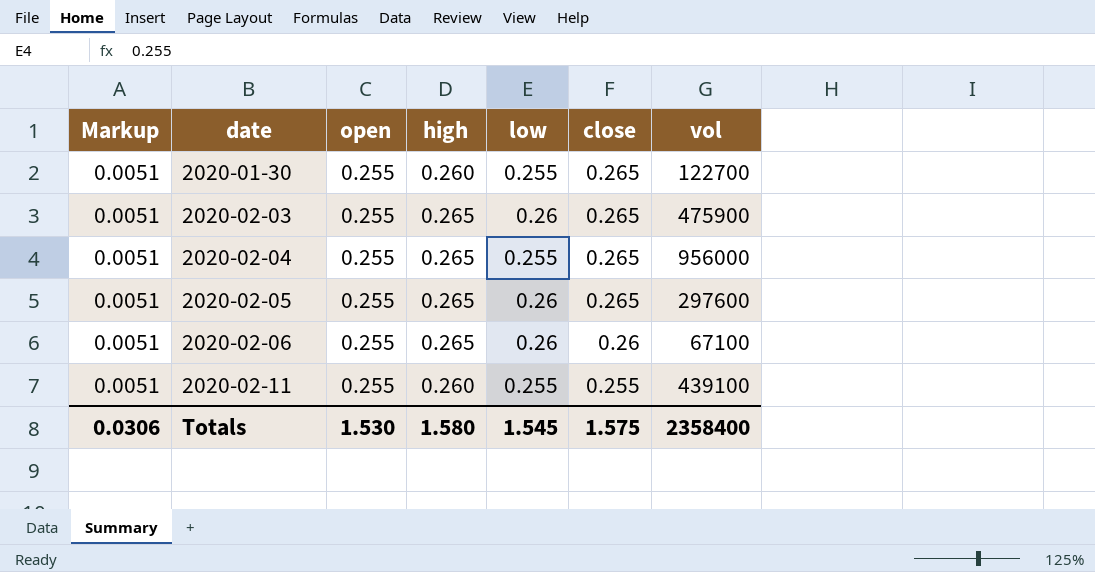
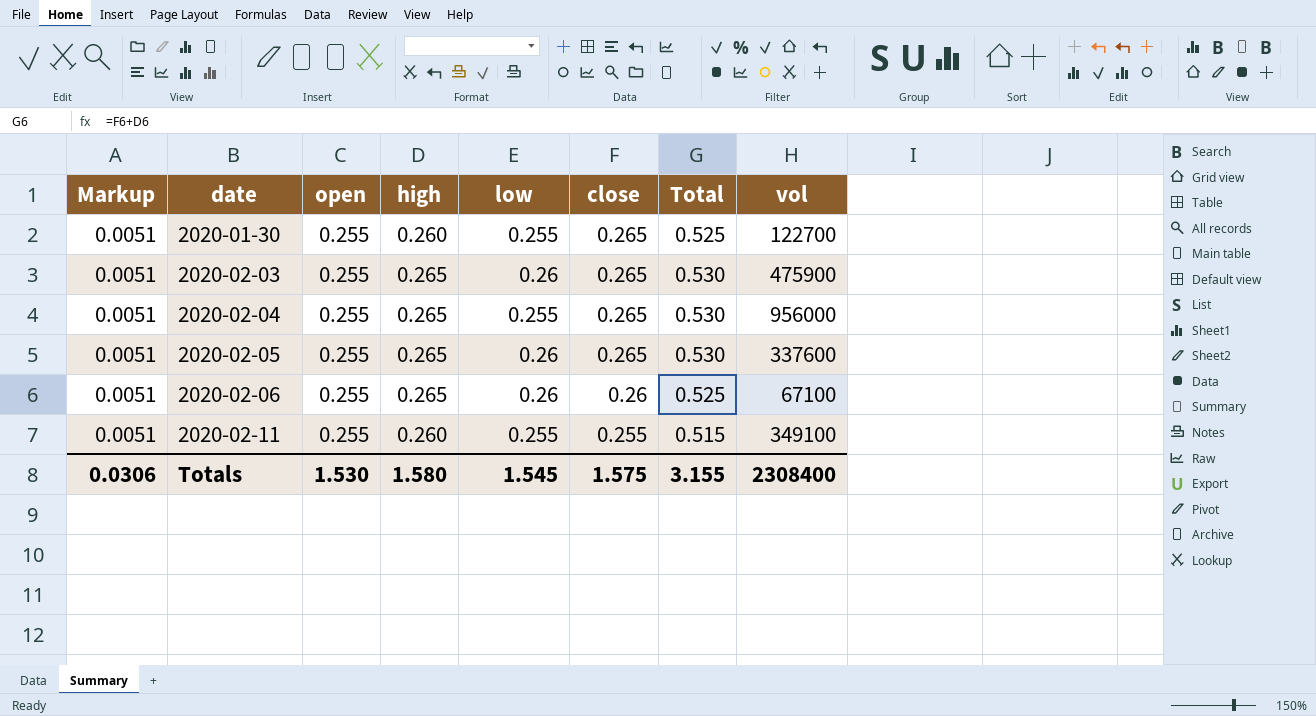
column Total | formula: none -> [high] + [close]
2020-02-05 | vol: 297600 -> 337600
2020-02-11 | vol: 439100 -> 349100
Totals | vol: 2358400 -> 2308400

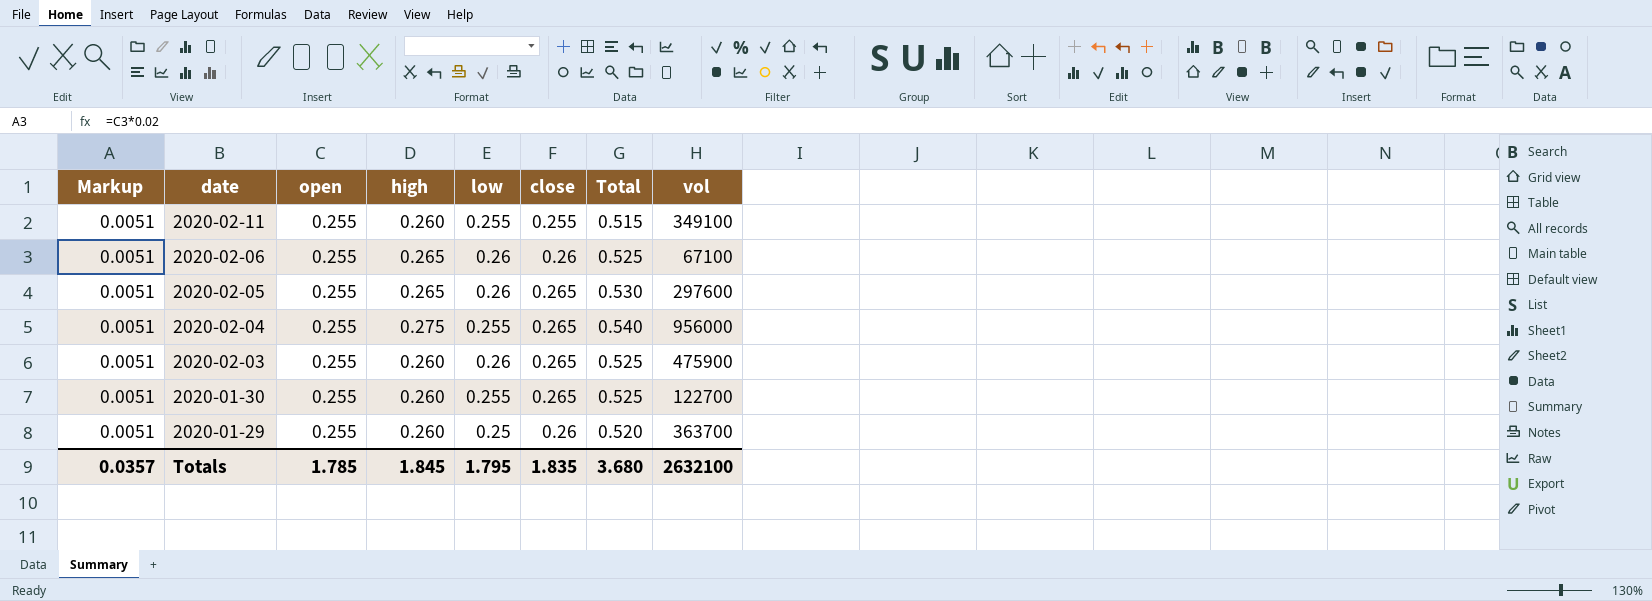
row order: date ascending -> date descending
2020-02-05 | vol: 337600 -> 297600
2020-02-04 | high: 0.265 -> 0.275
2020-02-04 | Total: 0.530 -> 0.540
2020-02-03 | high: 0.265 -> 0.260
2020-02-03 | Total: 0.530 -> 0.525
row 2020-01-29: none -> 0.0051 | 0.255 | 0.260 | 0.25 | 0.26 | 0.520 | 363700
Totals | Markup: 0.0306 -> 0.0357
Totals | open: 1.530 -> 1.785
Totals | high: 1.580 -> 1.845
Totals | low: 1.545 -> 1.795
Totals | close: 1.575 -> 1.835
Totals | Total: 3.155 -> 3.680
Totals | vol: 2308400 -> 2632100

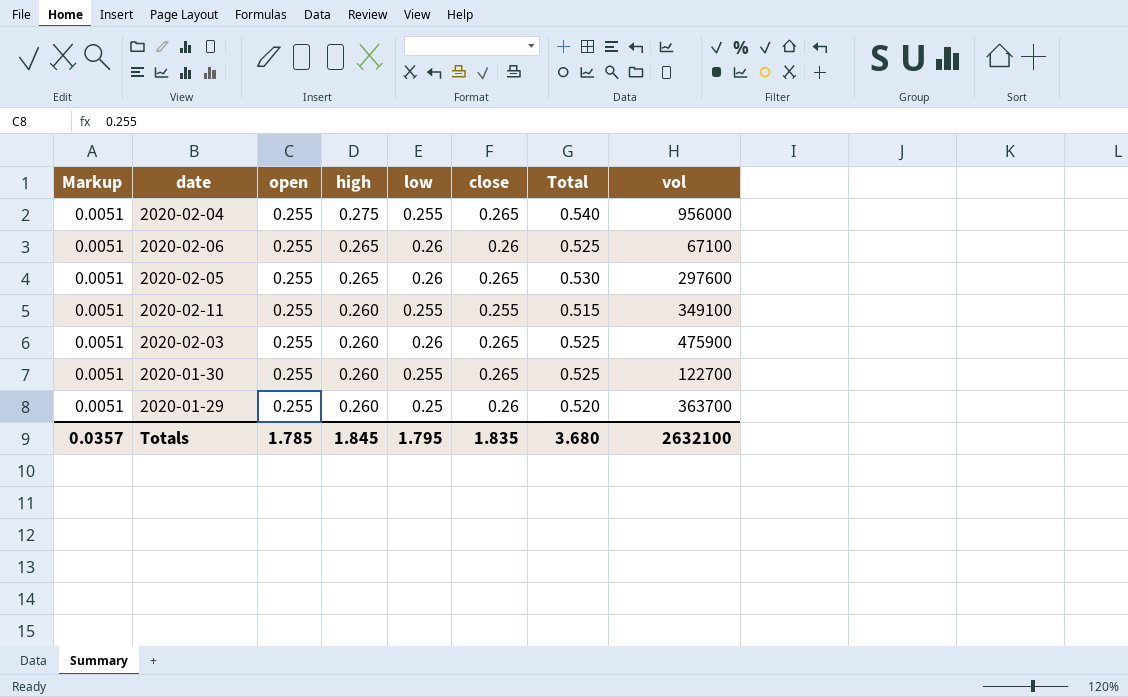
row order: date descending -> high descending

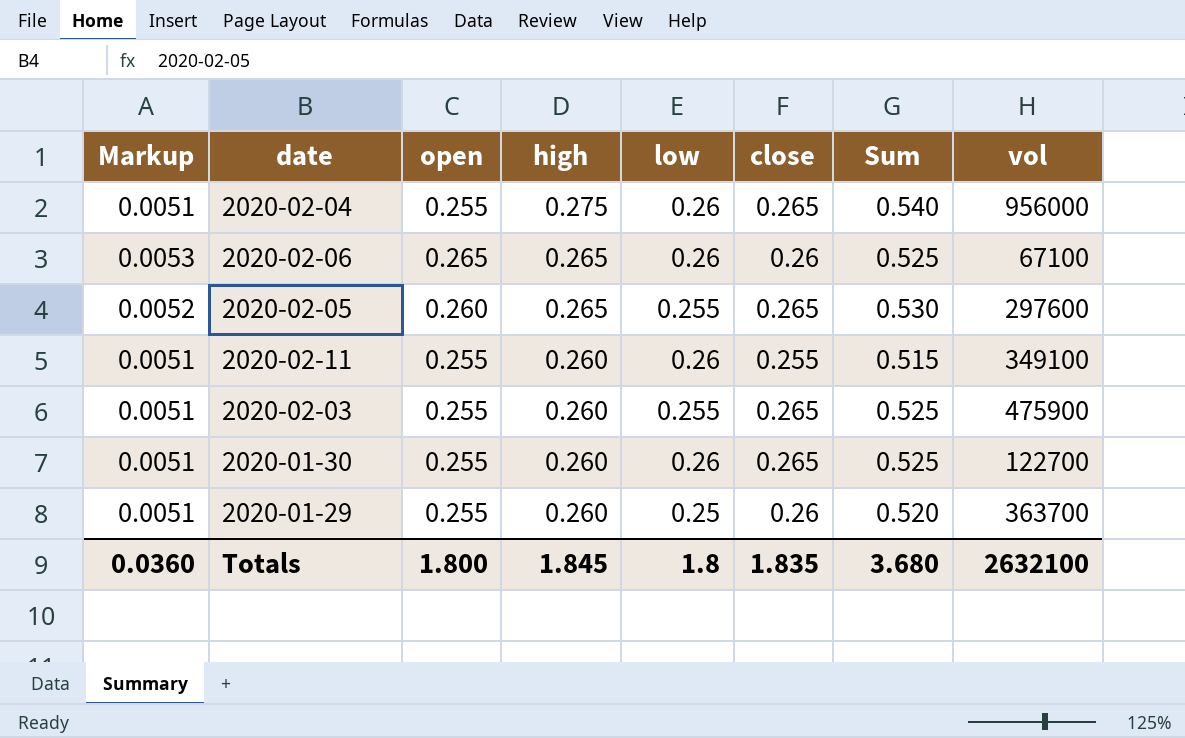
column name: Total -> Sum
2020-02-04 | low: 0.255 -> 0.26
2020-02-06 | Markup: 0.0051 -> 0.0053
2020-02-06 | open: 0.255 -> 0.265
2020-02-05 | Markup: 0.0051 -> 0.0052
2020-02-05 | open: 0.255 -> 0.260
2020-02-05 | low: 0.26 -> 0.255
2020-02-11 | low: 0.255 -> 0.26
2020-02-03 | low: 0.26 -> 0.255
2020-01-30 | low: 0.255 -> 0.26
Totals | Markup: 0.0357 -> 0.0360
Totals | open: 1.785 -> 1.800
Totals | low: 1.795 -> 1.8

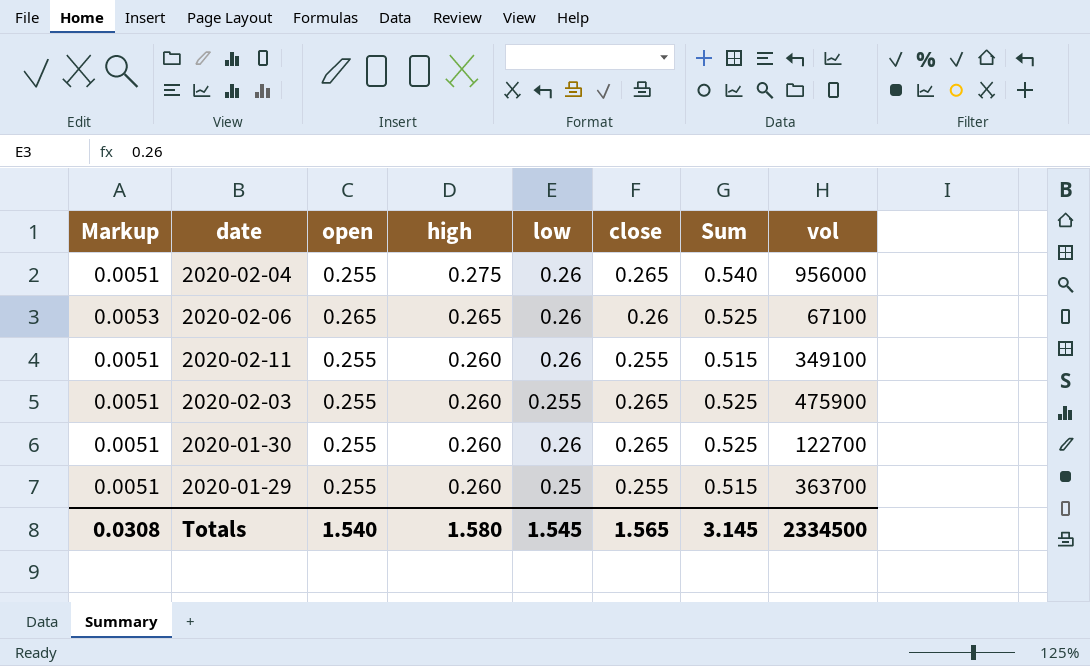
row 2020-02-05: 0.0052 | 0.260 | 0.265 | 0.255 | 0.265 | 0.530 | 297600 -> none
2020-01-29 | close: 0.26 -> 0.255
2020-01-29 | Sum: 0.520 -> 0.515
Totals | Markup: 0.0360 -> 0.0308
Totals | open: 1.800 -> 1.540
Totals | high: 1.845 -> 1.580
Totals | low: 1.8 -> 1.545
Totals | close: 1.835 -> 1.565
Totals | Sum: 3.680 -> 3.145
Totals | vol: 2632100 -> 2334500

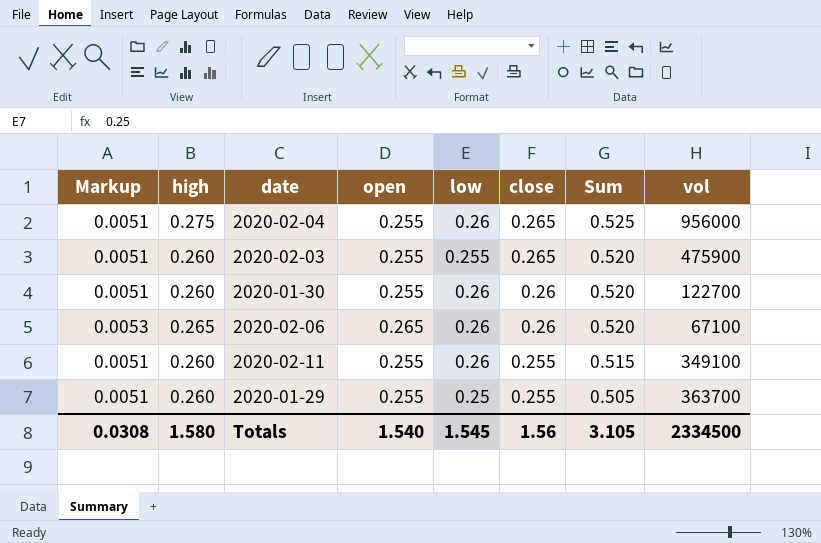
row order: high descending -> close descending
column high | position: 4 -> 2
column Sum | formula: [high] + [close] -> [low] + [close]
2020-01-30 | close: 0.265 -> 0.26
Totals | close: 1.565 -> 1.56
Totals | Sum: 3.145 -> 3.105

